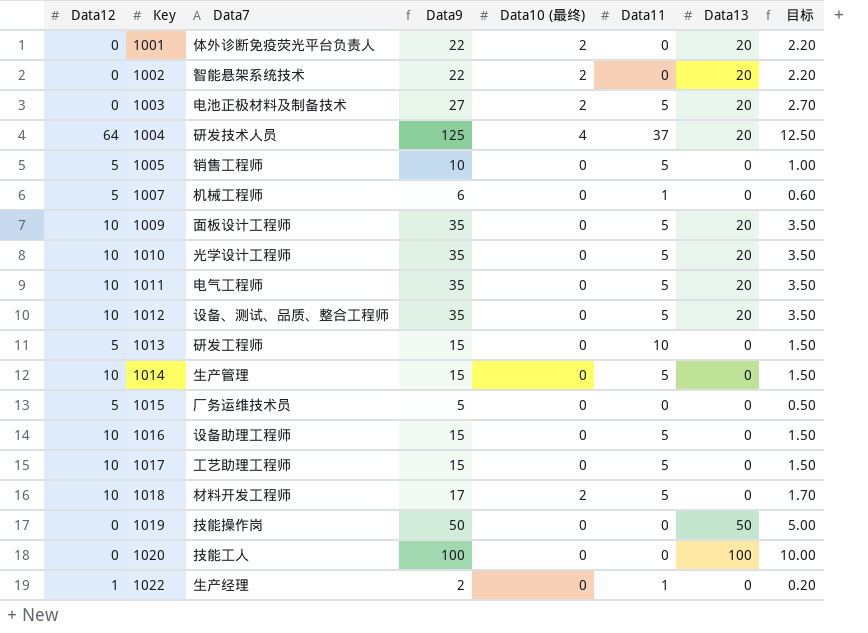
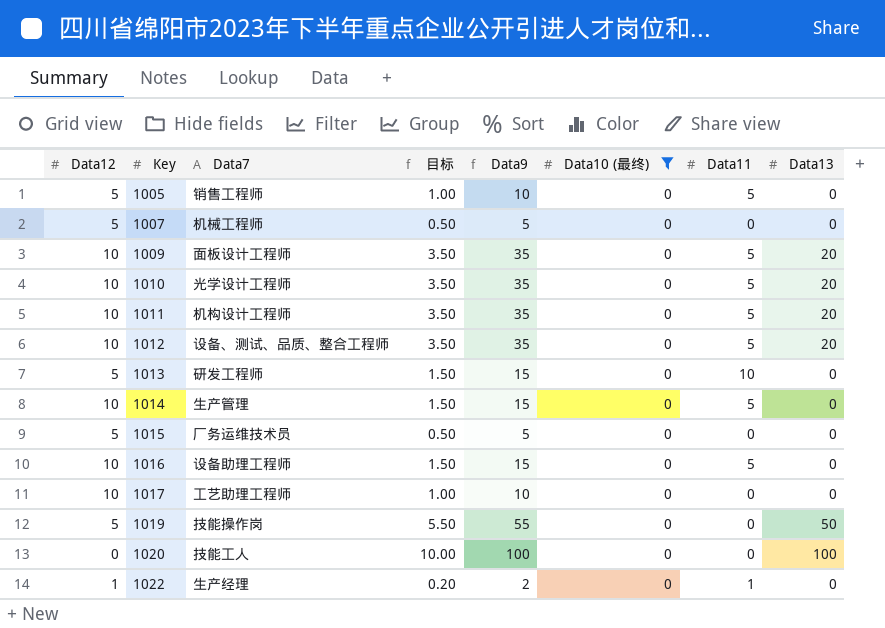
filter: none -> Data10 (最终) = 0
column 目标 | position: 8 -> 4
1007 | 目标: 0.60 -> 0.50
1007 | Data9: 6 -> 5
1007 | Data11: 1 -> 0
1011 | Data7: 电气工程师 -> 机构设计工程师
1017 | 目标: 1.50 -> 1.00
1017 | Data9: 15 -> 10
1017 | Data11: 5 -> 0
1019 | Data12: 0 -> 5
1019 | 目标: 5.00 -> 5.50
1019 | Data9: 50 -> 55

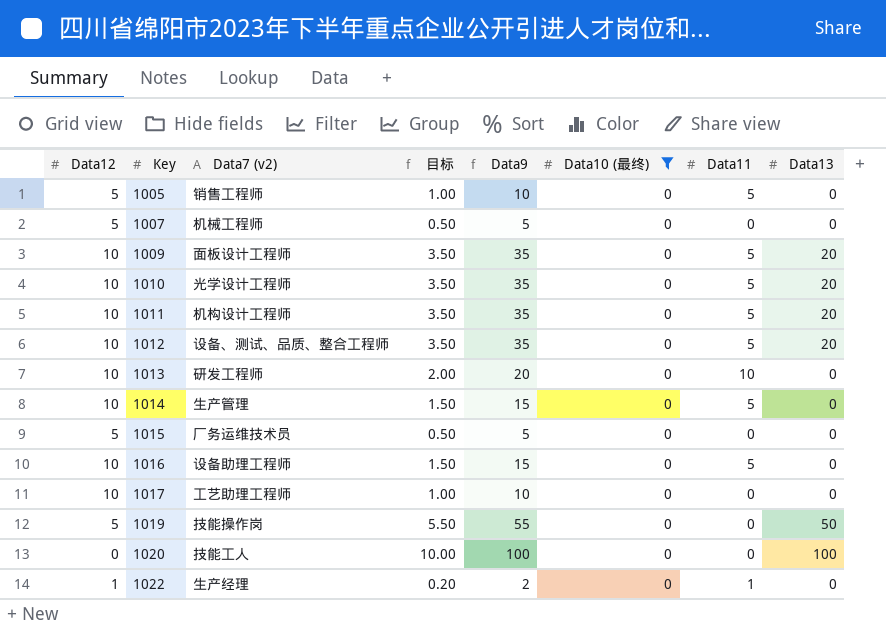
column name: Data7 -> Data7 (v2)
1013 | Data12: 5 -> 10
1013 | 目标: 1.50 -> 2.00
1013 | Data9: 15 -> 20

